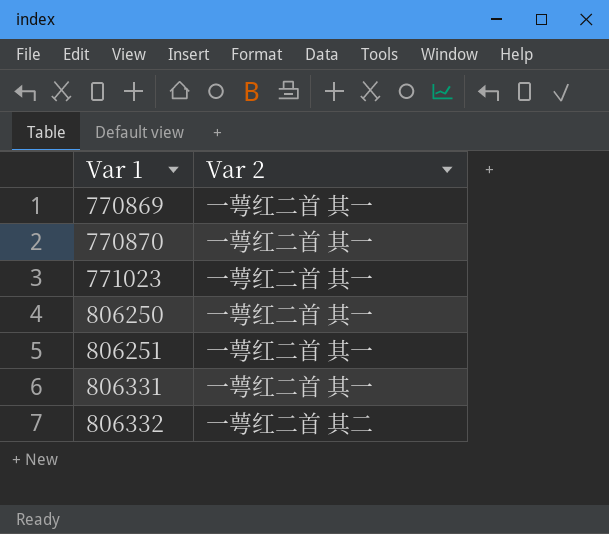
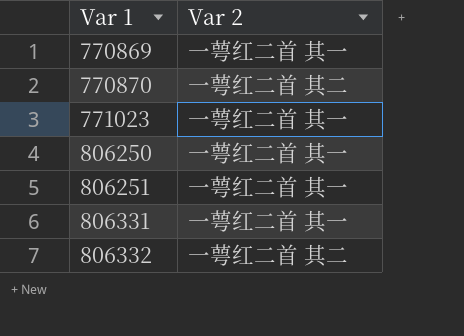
770870 | Var 2: 一萼红二首 其一 -> 一萼红二首 其二

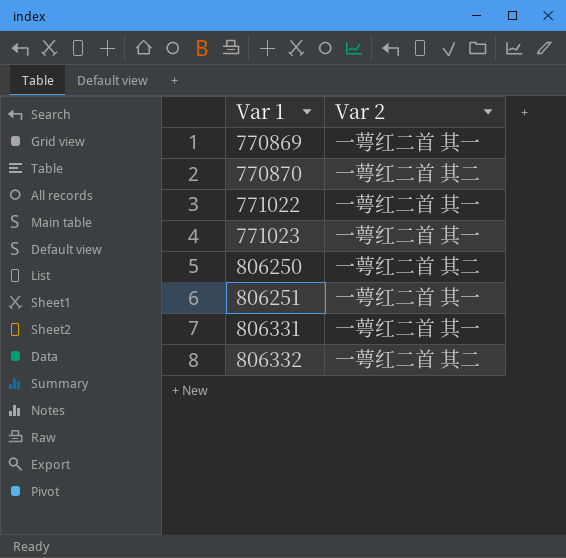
row 771022: none -> 一萼红二首 其一
806250 | Var 2: 一萼红二首 其一 -> 一萼红二首 其二

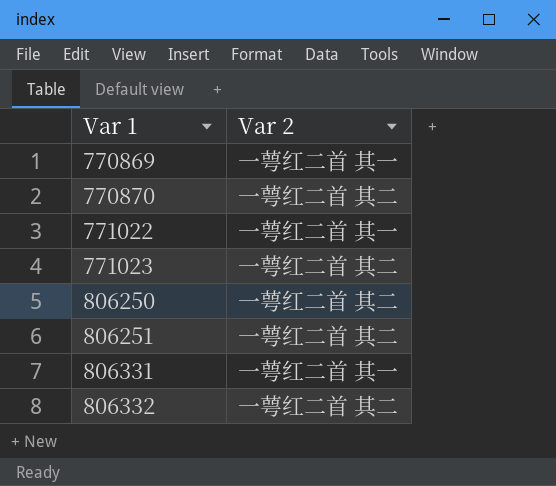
771023 | Var 2: 一萼红二首 其一 -> 一萼红二首 其二
806251 | Var 2: 一萼红二首 其一 -> 一萼红二首 其二

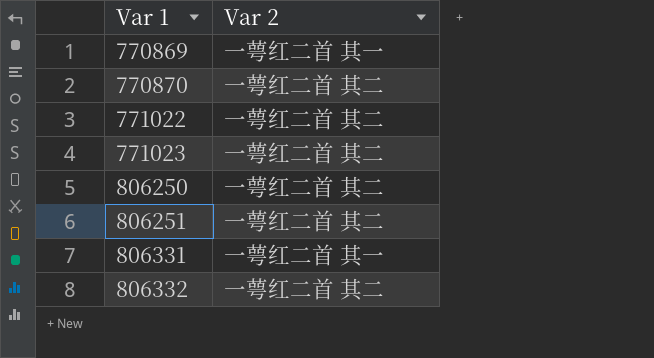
771022 | Var 2: 一萼红二首 其一 -> 一萼红二首 其二

